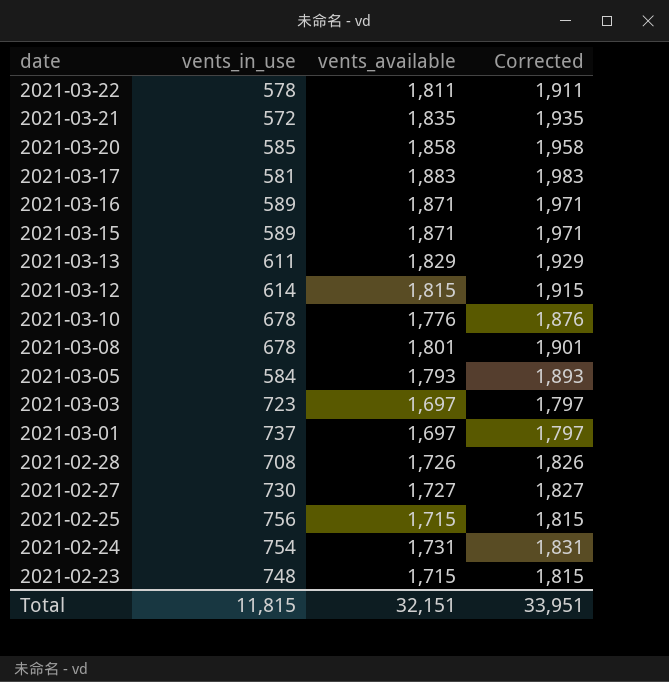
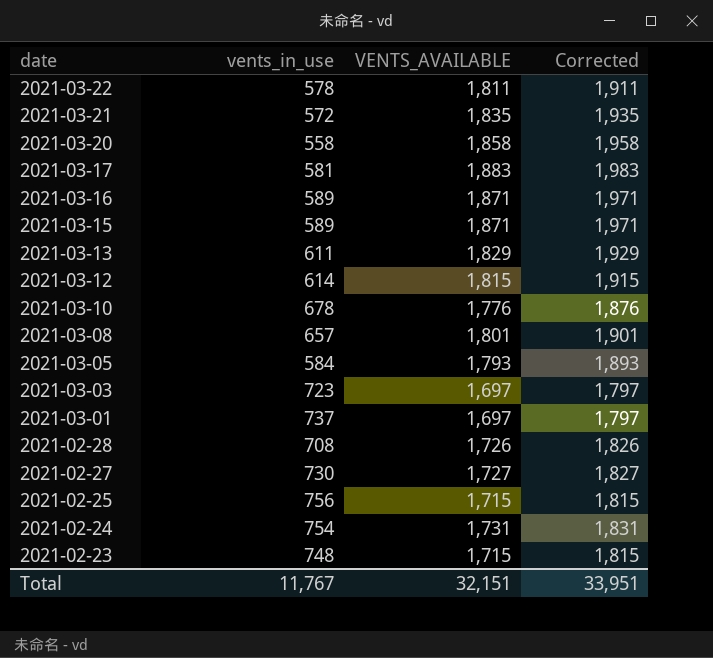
column name: vents_available -> VENTS_AVAILABLE
2021-03-20 | vents_in_use: 585 -> 558
2021-03-08 | vents_in_use: 678 -> 657
Total | vents_in_use: 11,815 -> 11,767

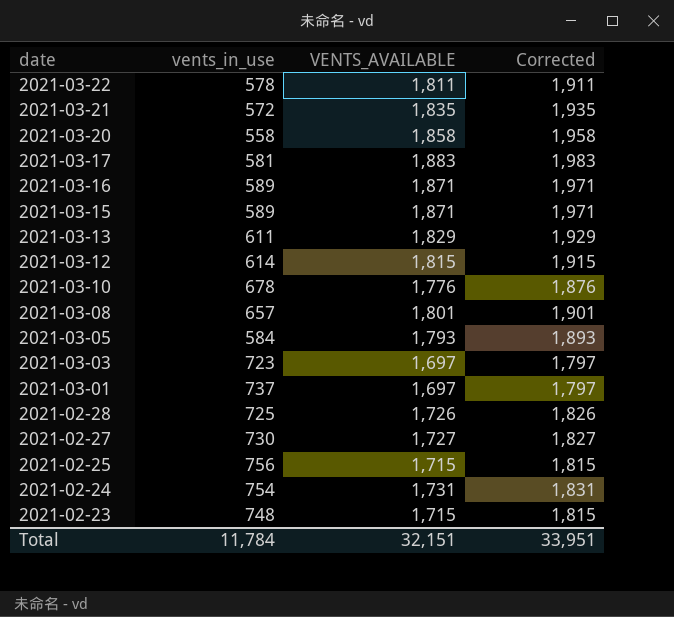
2021-02-28 | vents_in_use: 708 -> 725
Total | vents_in_use: 11,767 -> 11,784

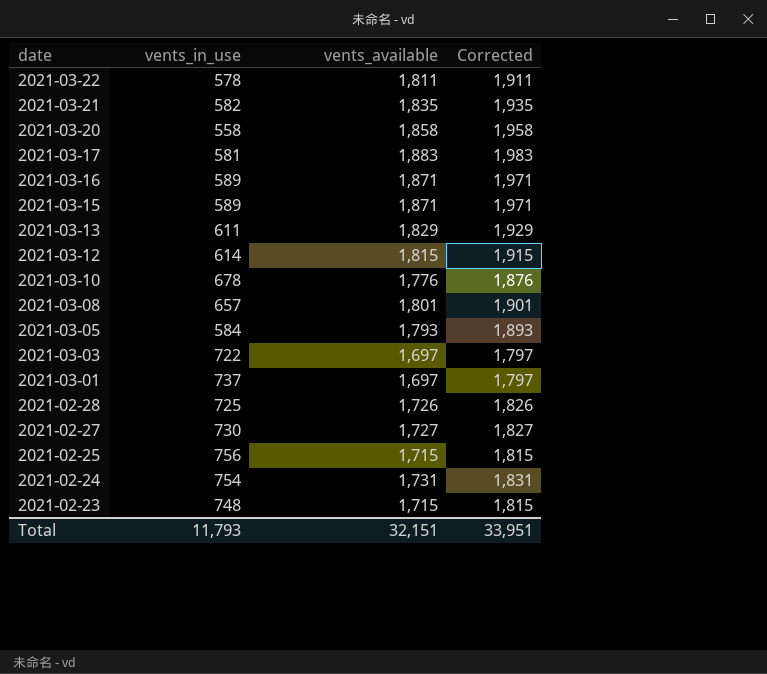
column name: VENTS_AVAILABLE -> vents_available
2021-03-21 | vents_in_use: 572 -> 582
2021-03-03 | vents_in_use: 723 -> 722
Total | vents_in_use: 11,784 -> 11,793

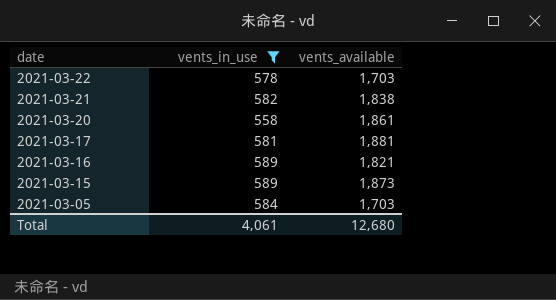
filter: none -> vents_in_use <= 589
column Corrected | formula: [vents_available] + 100 -> none
2021-03-22 | vents_available: 1,811 -> 1,703
2021-03-21 | vents_available: 1,835 -> 1,838
2021-03-20 | vents_available: 1,858 -> 1,861
2021-03-17 | vents_available: 1,883 -> 1,881
2021-03-16 | vents_available: 1,871 -> 1,821
2021-03-15 | vents_available: 1,871 -> 1,873
2021-03-05 | vents_available: 1,793 -> 1,703
Total | vents_in_use: 11,793 -> 4,061
Total | vents_available: 32,151 -> 12,680

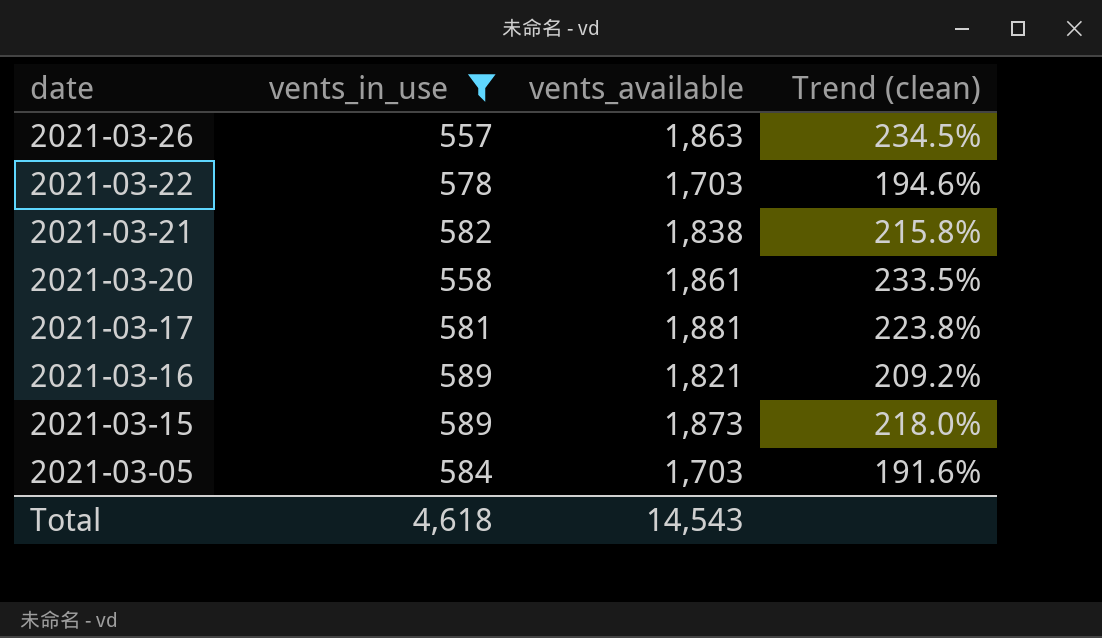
column Trend (clean) | formula: none -> ([vents_available] - [vents_in_use]) / [vents_in_use]
row 2021-03-26: none -> 557 | 1,863 | 234.5%
Total | vents_in_use: 4,061 -> 4,618
Total | vents_available: 12,680 -> 14,543

